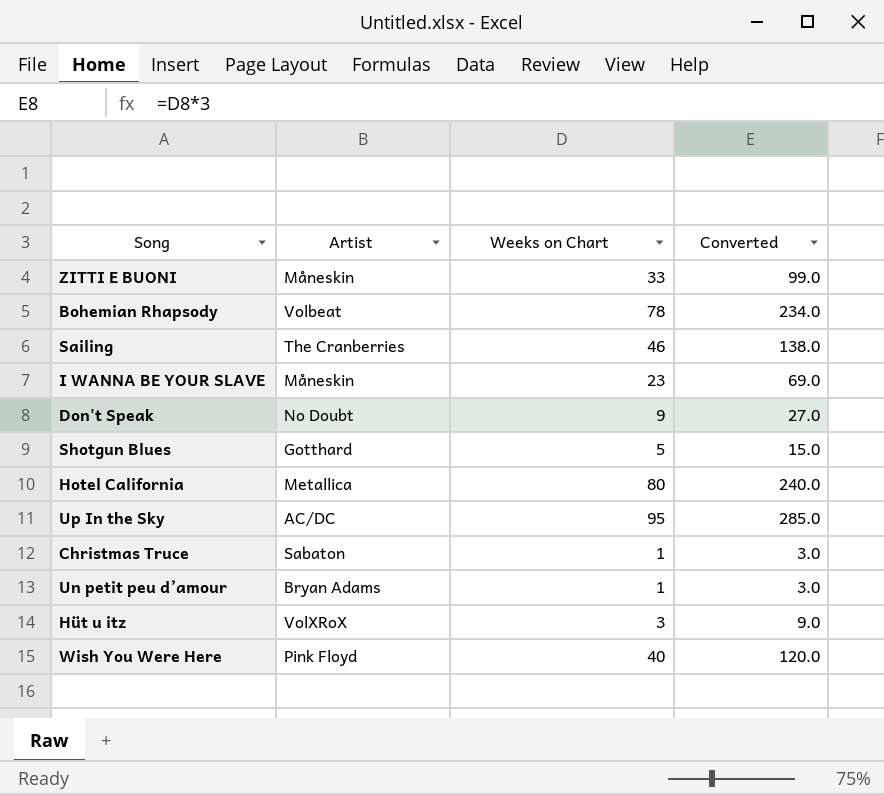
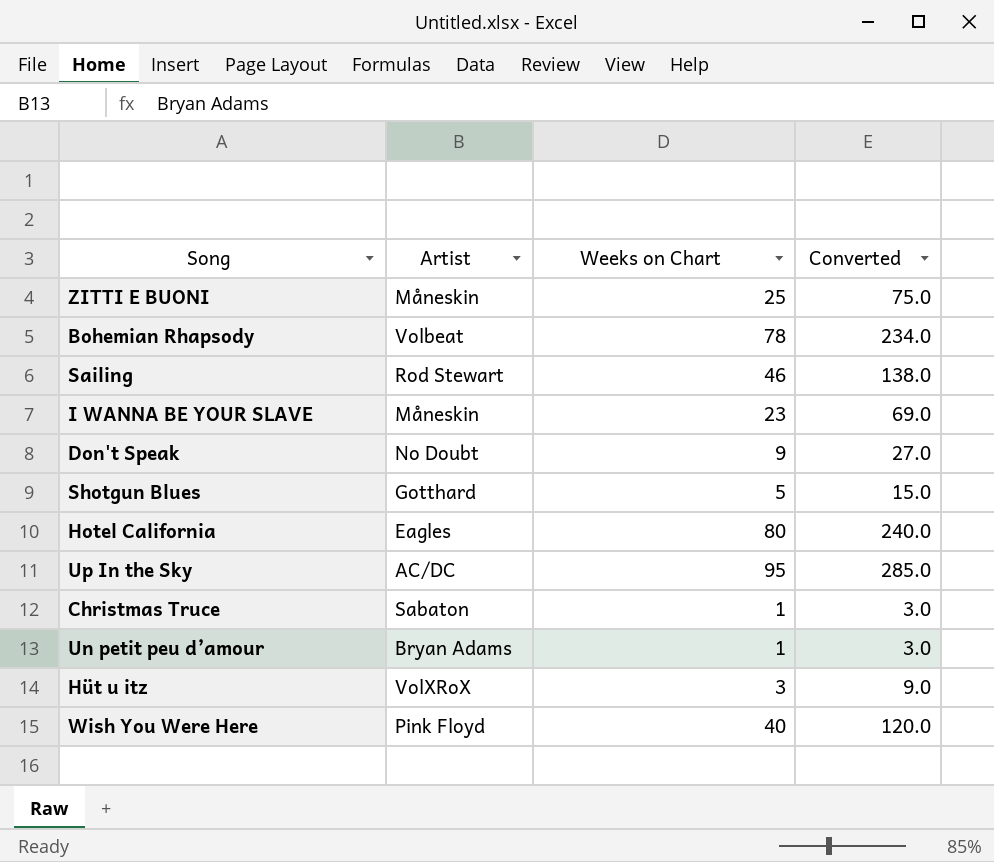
ZITTI E BUONI | Weeks on Chart: 33 -> 25
ZITTI E BUONI | Converted: 99.0 -> 75.0
Sailing | Artist: The Cranberries -> Rod Stewart
Hotel California | Artist: Metallica -> Eagles

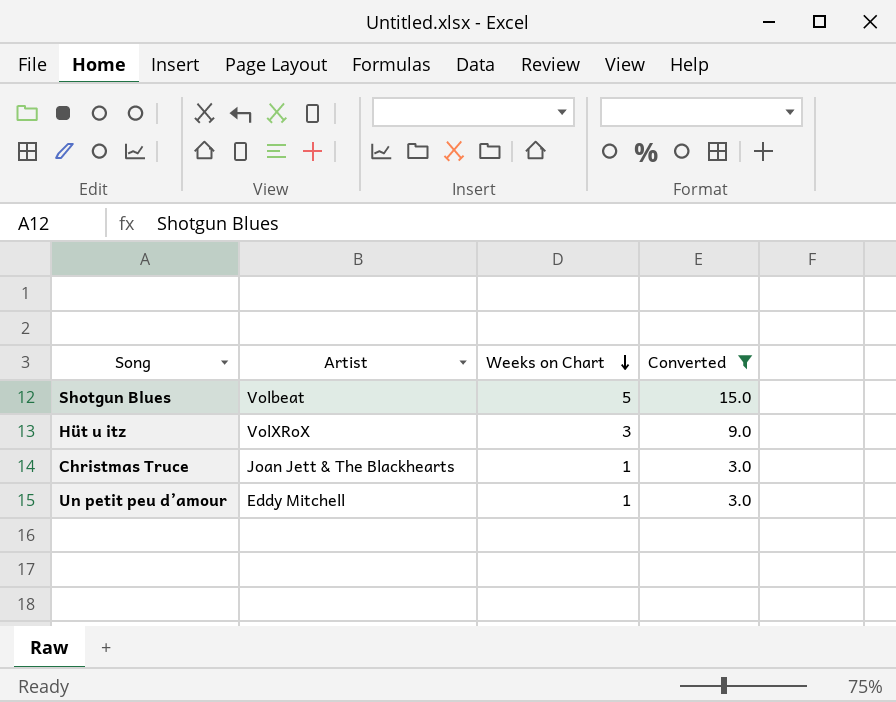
filter: none -> Converted <= 15.0
row order: none -> Weeks on Chart descending
Shotgun Blues | Artist: Gotthard -> Volbeat
Christmas Truce | Artist: Sabaton -> Joan Jett & The Blackhearts
Un petit peu d’amour | Artist: Bryan Adams -> Eddy Mitchell

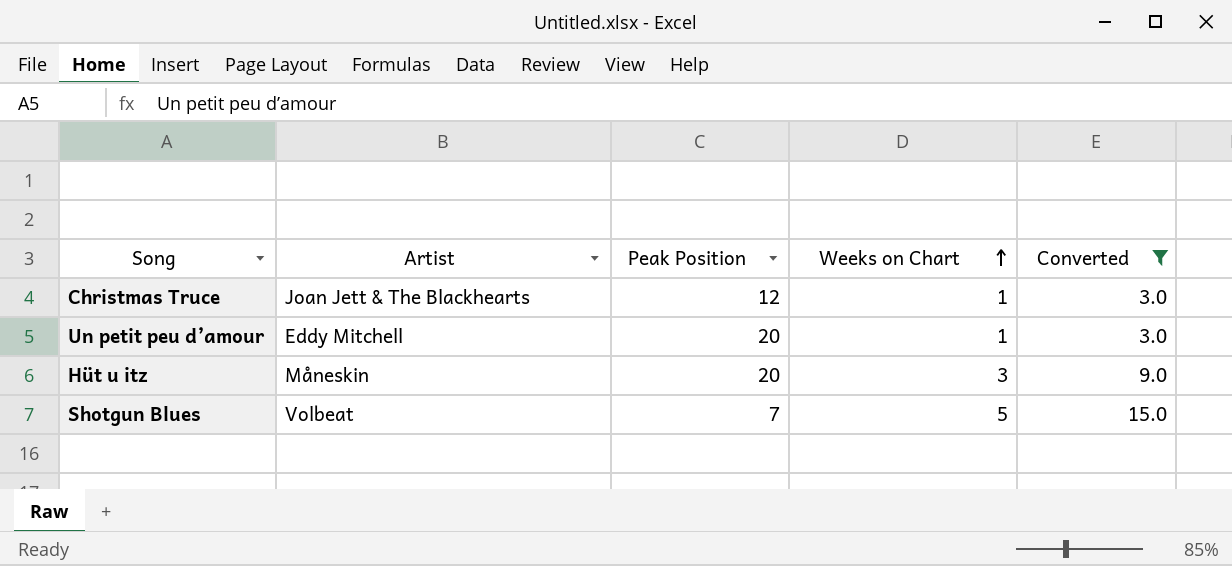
row order: Weeks on Chart descending -> Weeks on Chart ascending
column Peak Position | position: none -> 3
Hüt u itz | Artist: VolXRoX -> Måneskin

